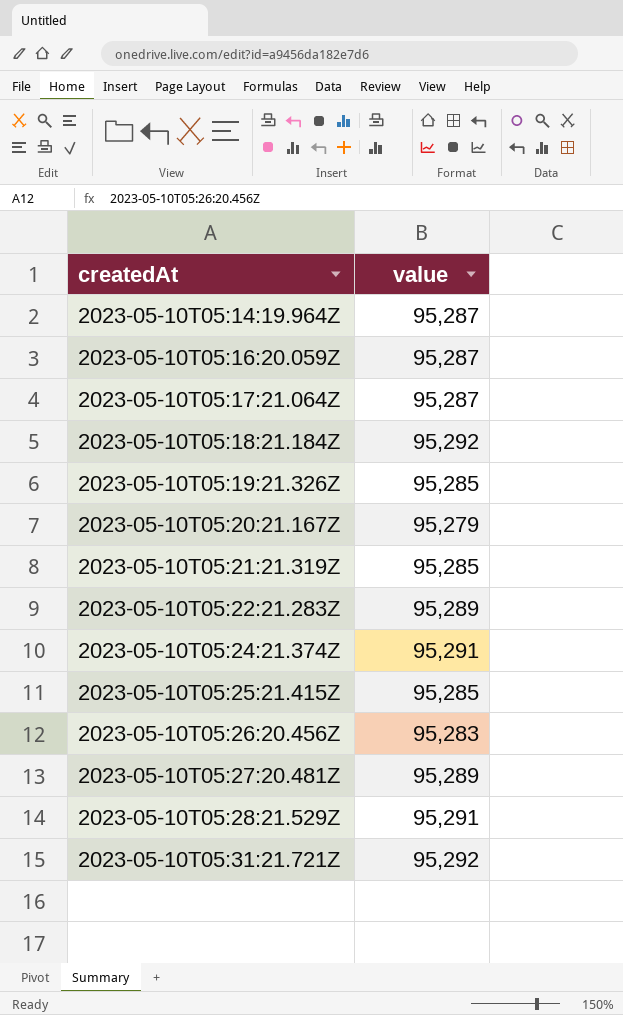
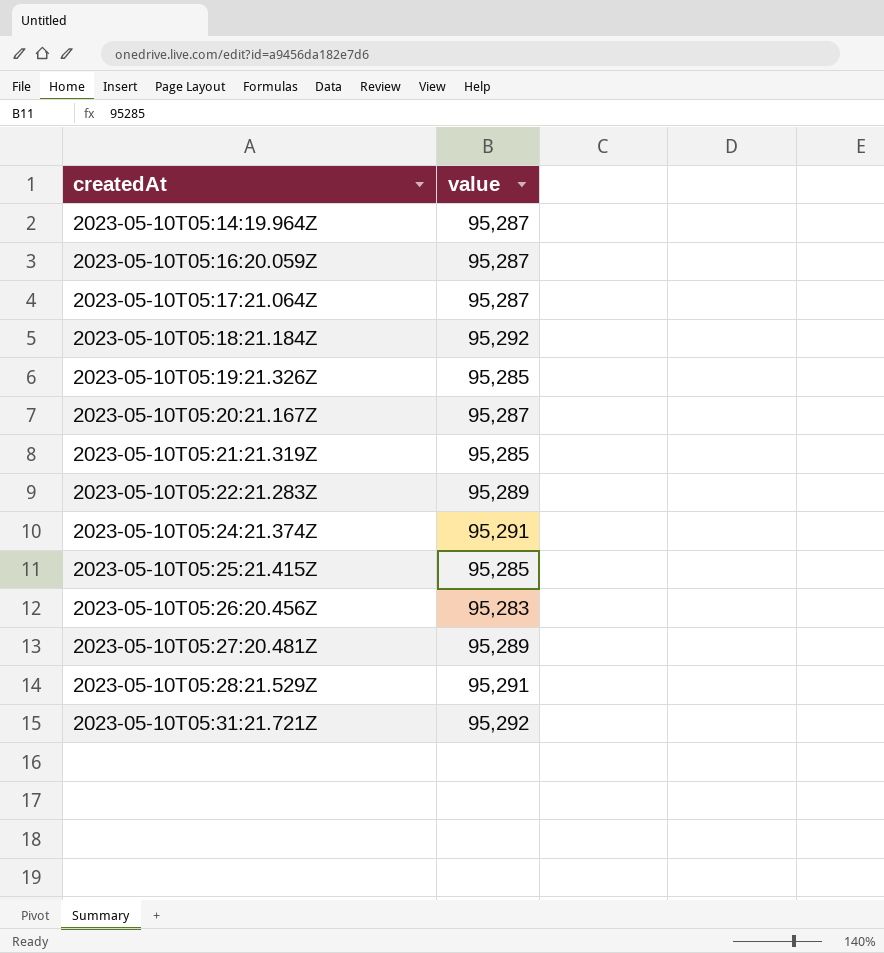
2023-05-10T05:20:21.167Z | value: 95,279 -> 95,287

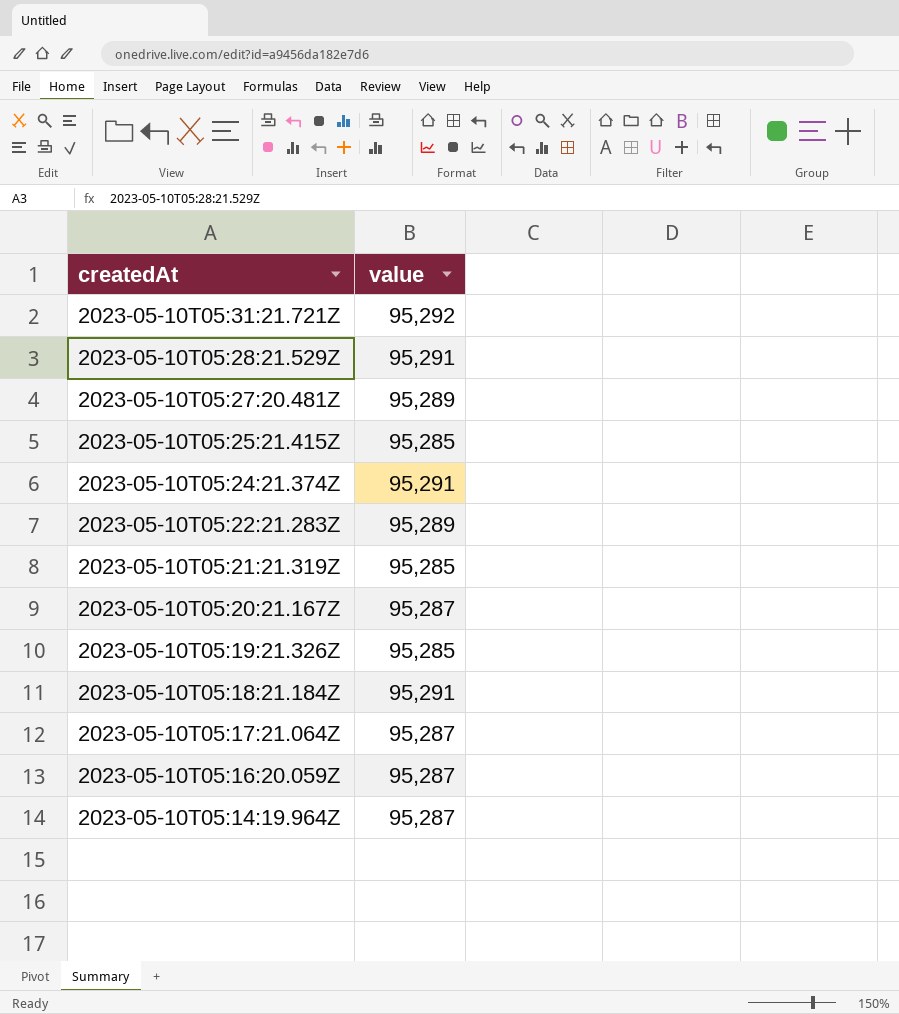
row order: createdAt ascending -> createdAt descending
row 2023-05-10T05:26:20.456Z: 95,283 -> none
2023-05-10T05:18:21.184Z | value: 95,292 -> 95,291

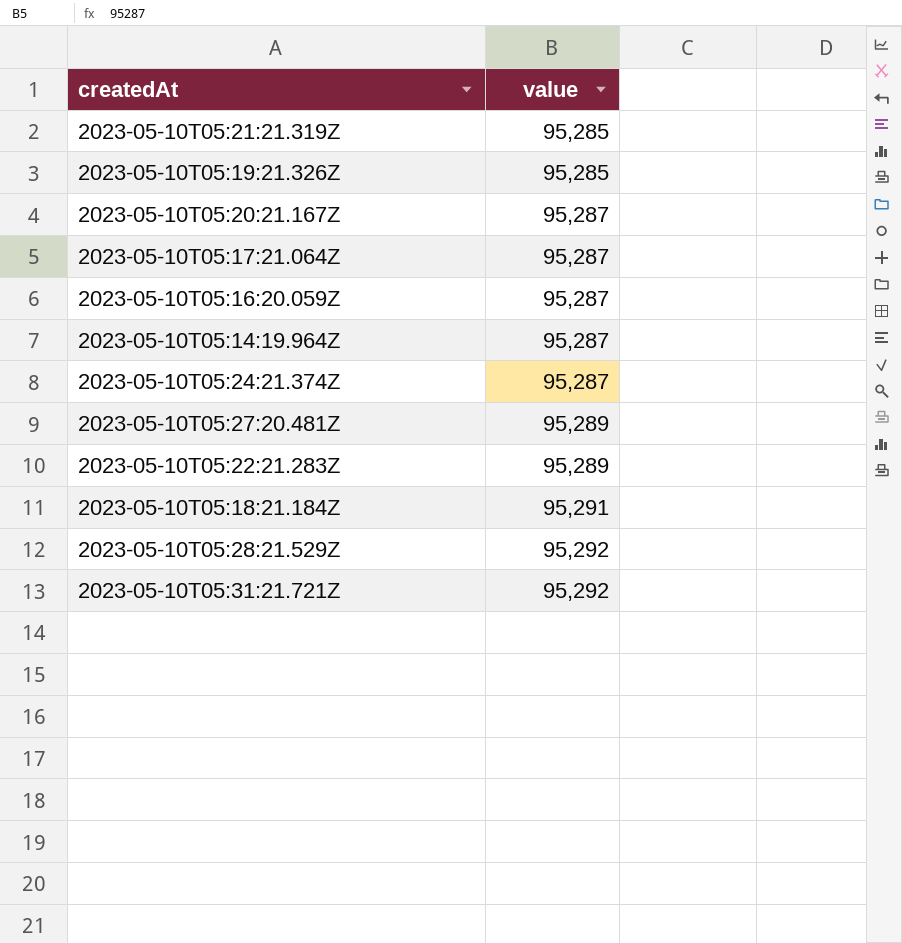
row order: createdAt descending -> value ascending
row 2023-05-10T05:25:21.415Z: 95,285 -> none
2023-05-10T05:24:21.374Z | value: 95,291 -> 95,287
2023-05-10T05:28:21.529Z | value: 95,291 -> 95,292

